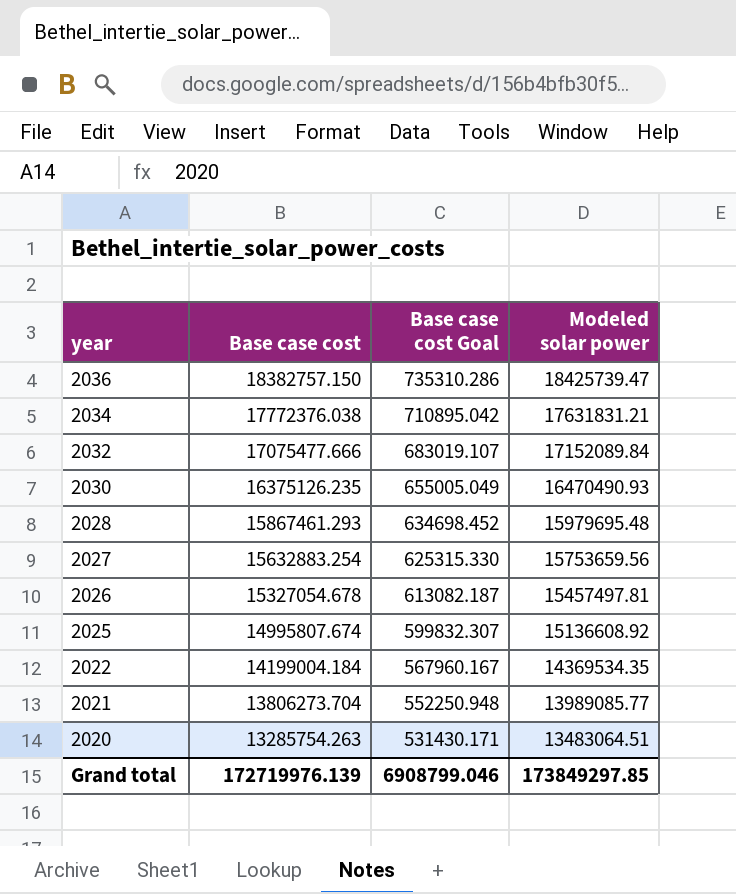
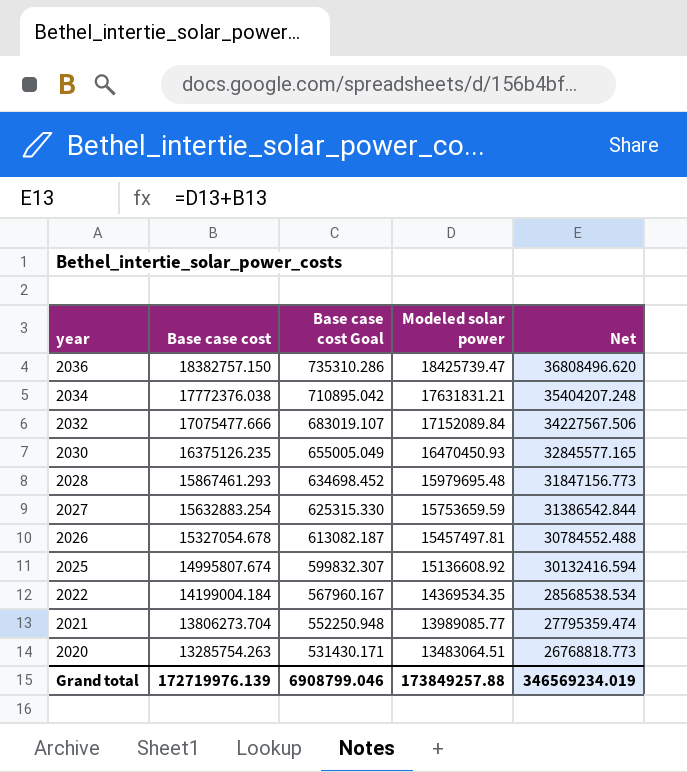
column Net | formula: none -> [Base case cost] + [Modeled solar power]
2030 | Modeled solar power: 16470490.93 -> 16470450.93
2027 | Modeled solar power: 15753659.56 -> 15753659.59
Grand total | Modeled solar power: 173849297.85 -> 173849257.88

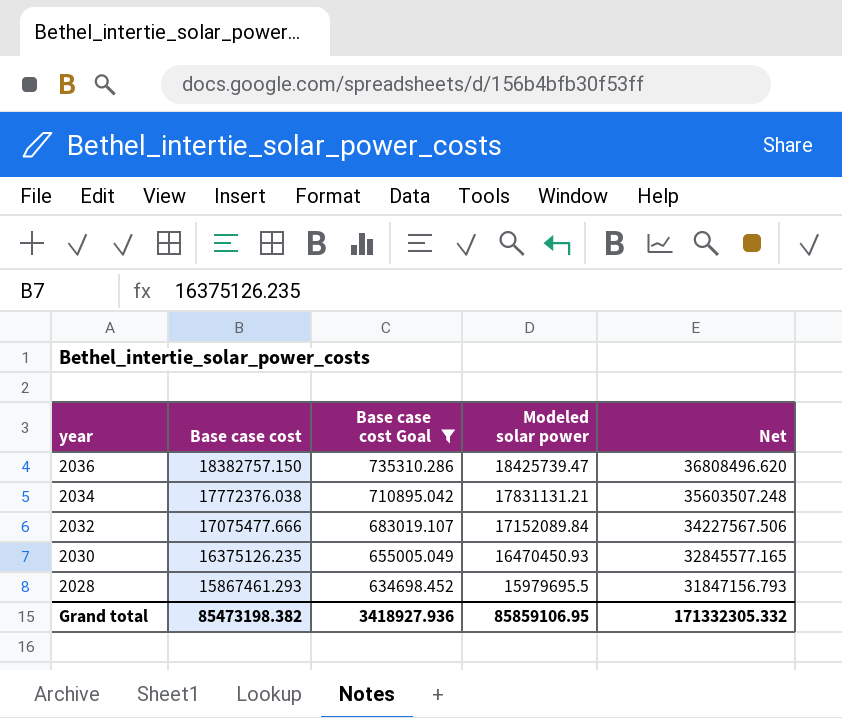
filter: none -> Base case cost Goal >= 634698.452
2034 | Modeled solar power: 17631831.21 -> 17831131.21
2034 | Net: 35404207.248 -> 35603507.248
2028 | Modeled solar power: 15979695.48 -> 15979695.5
2028 | Net: 31847156.773 -> 31847156.793
Grand total | Base case cost: 172719976.139 -> 85473198.382
Grand total | Base case cost Goal: 6908799.046 -> 3418927.936
Grand total | Modeled solar power: 173849257.88 -> 85859106.95
Grand total | Net: 346569234.019 -> 171332305.332

